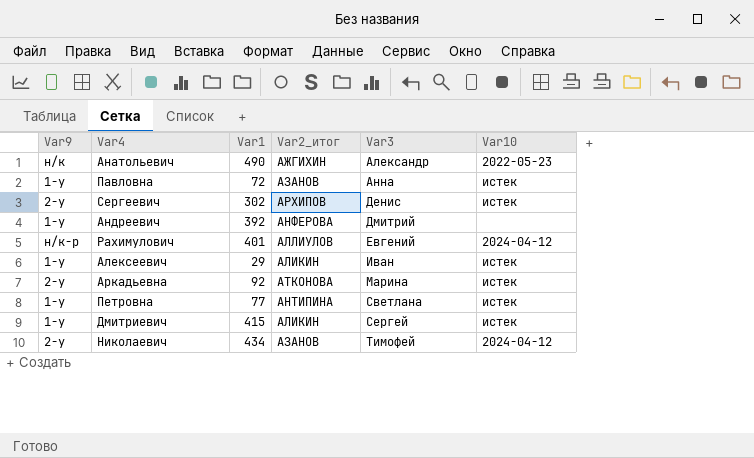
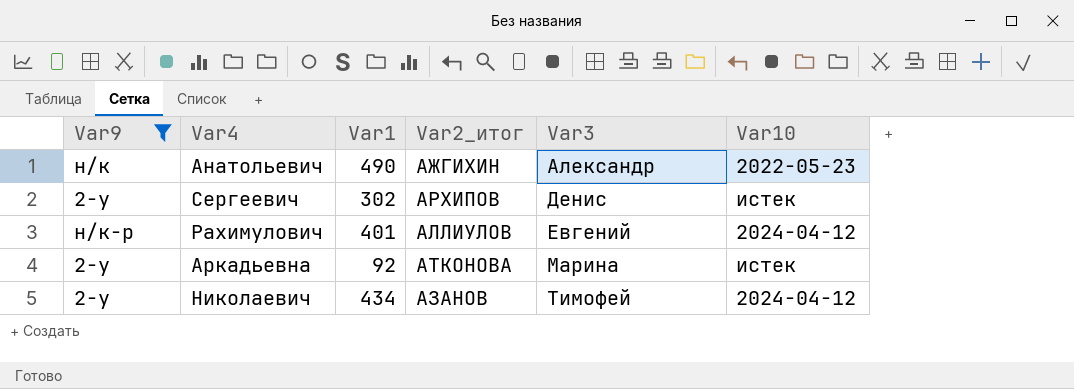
filter: none -> Var9 != 1-у

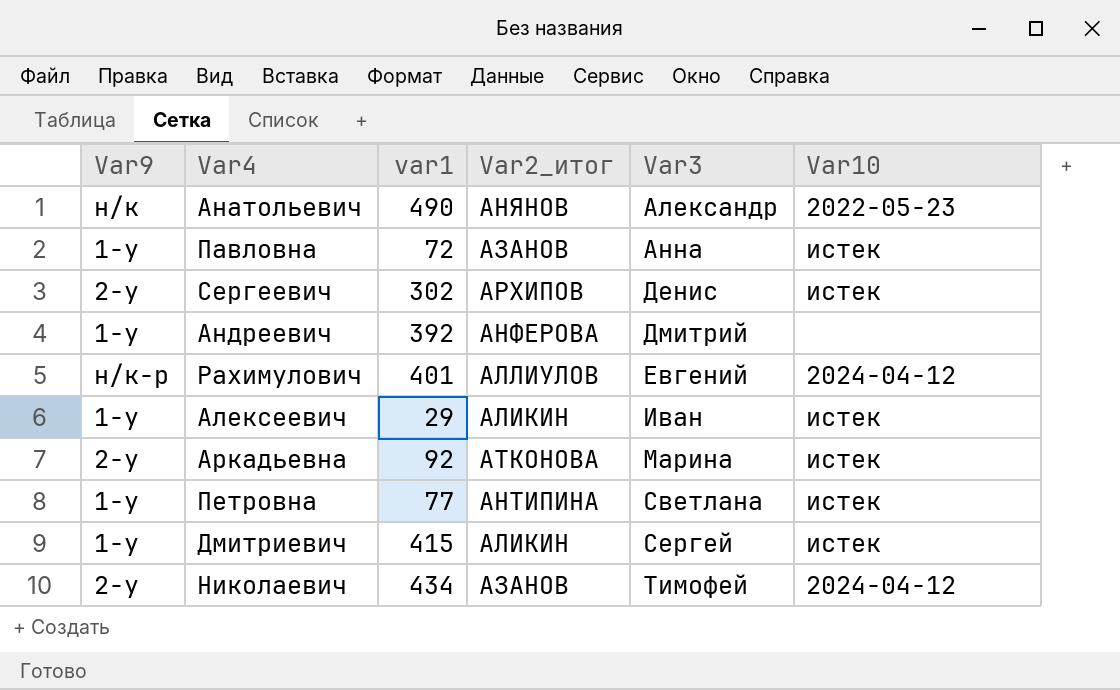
filter: Var9 != 1-у -> none
column name: Var1 -> var1
Анатольевич | Var2_итог: АЖГИХИН -> АНЯНОВ

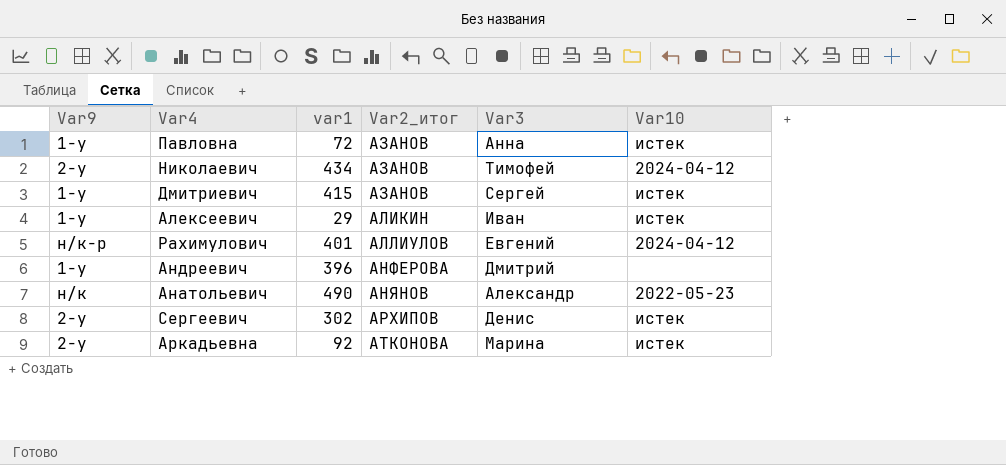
row order: Var3 ascending -> Var2_итог ascending
row Петровна: 1-у | 77 | АНТИПИНА | Светлана | истек -> none
Дмитриевич | Var2_итог: АЛИКИН -> АЗАНОВ
Андреевич | var1: 392 -> 396

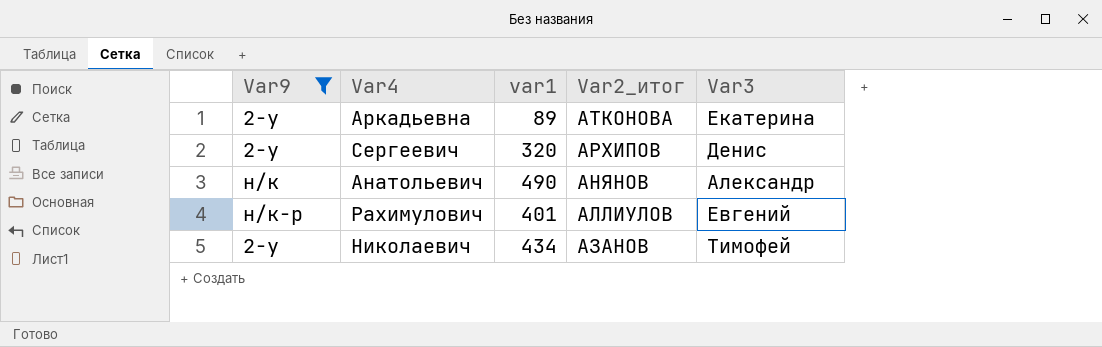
filter: none -> Var9 != 1-у
row order: Var2_итог ascending -> Var2_итог descending
column Var10 | position: 6 -> none
Аркадьевна | var1: 92 -> 89
Аркадьевна | Var3: Марина -> Екатерина
Сергеевич | var1: 302 -> 320

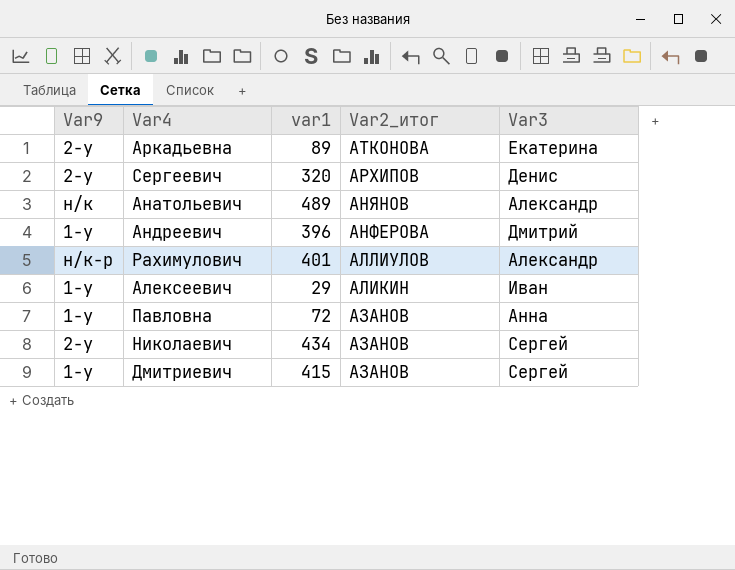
filter: Var9 != 1-у -> none
Анатольевич | var1: 490 -> 489
Рахимулович | Var3: Евгений -> Александр
Николаевич | Var3: Тимофей -> Сергей

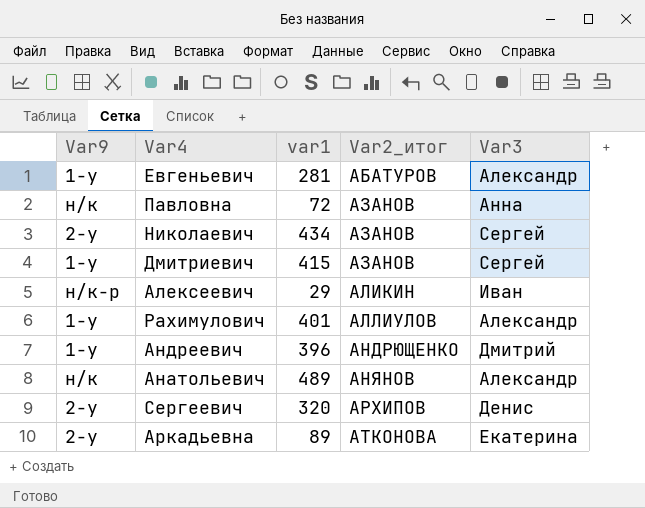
row order: Var2_итог descending -> Var2_итог ascending
row Евгеньевич: none -> 1-у | 281 | АБАТУРОВ | Александр
Павловна | Var9: 1-у -> н/к
Алексеевич | Var9: 1-у -> н/к-р
Рахимулович | Var9: н/к-р -> 1-у
Андреевич | Var2_итог: АНФЕРОВА -> АНДРЮЩЕНКО

